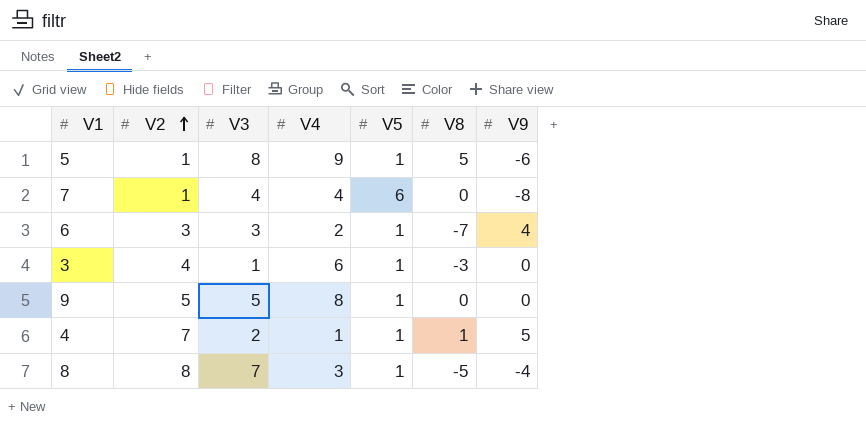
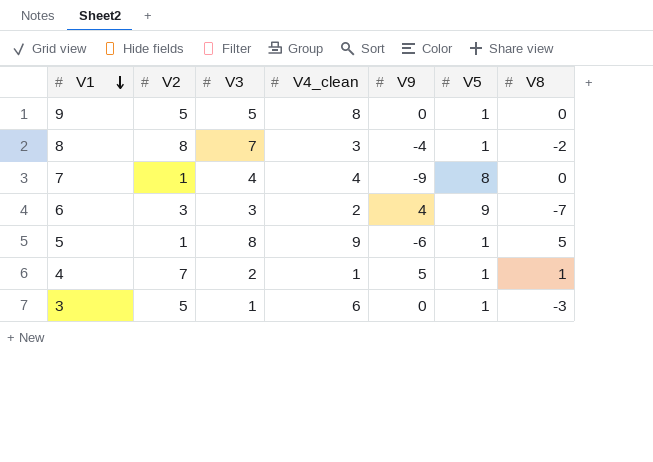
row order: V2 ascending -> V1 descending
column name: V4 -> V4_clean
column V9 | position: 7 -> 5
8 | V8: -5 -> -2
7 | V9: -8 -> -9
7 | V5: 6 -> 8
6 | V5: 1 -> 9
3 | V2: 4 -> 5

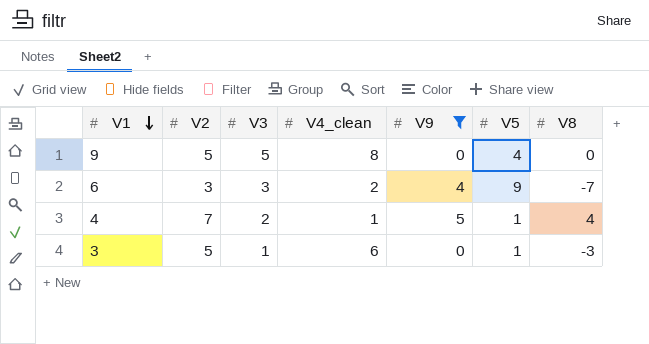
filter: none -> V9 >= 0
9 | V5: 1 -> 4
4 | V8: 1 -> 4

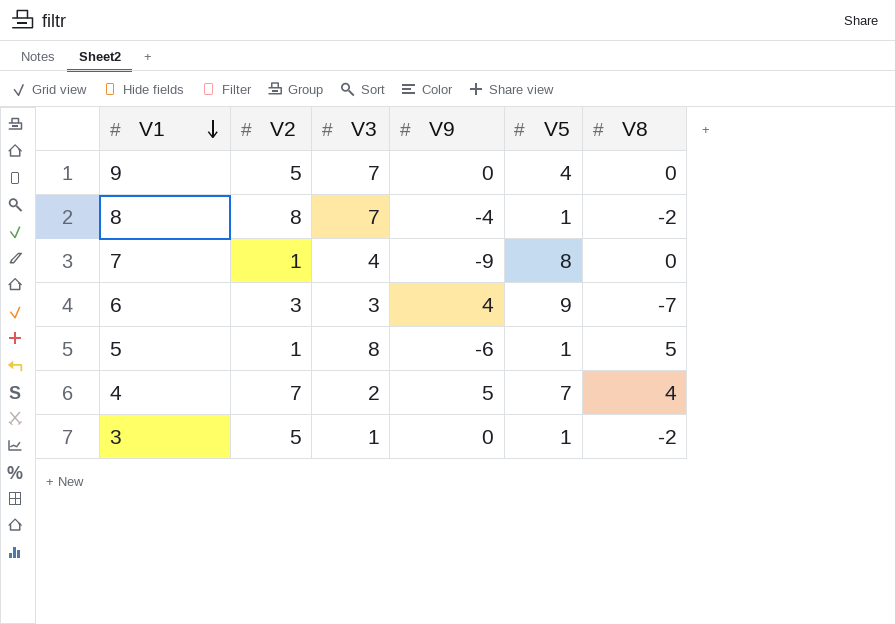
filter: V9 >= 0 -> none
column V4_clean | position: 4 -> none
9 | V3: 5 -> 7
4 | V5: 1 -> 7
3 | V8: -3 -> -2

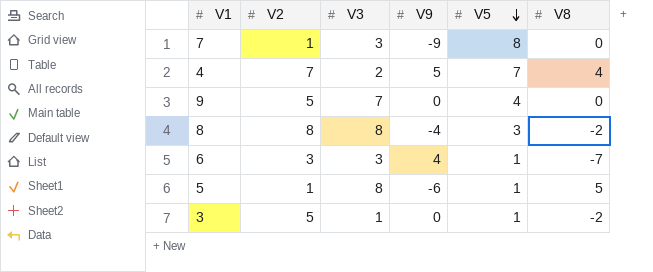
row order: V1 descending -> V5 descending
7 | V3: 4 -> 3
8 | V3: 7 -> 8
8 | V5: 1 -> 3
6 | V5: 9 -> 1

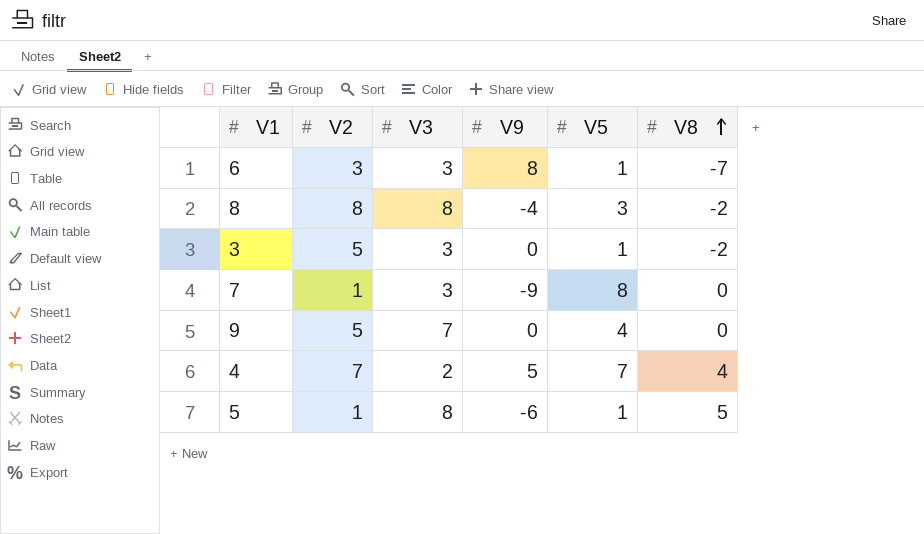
row order: V5 descending -> V8 ascending
6 | V9: 4 -> 8
3 | V3: 1 -> 3

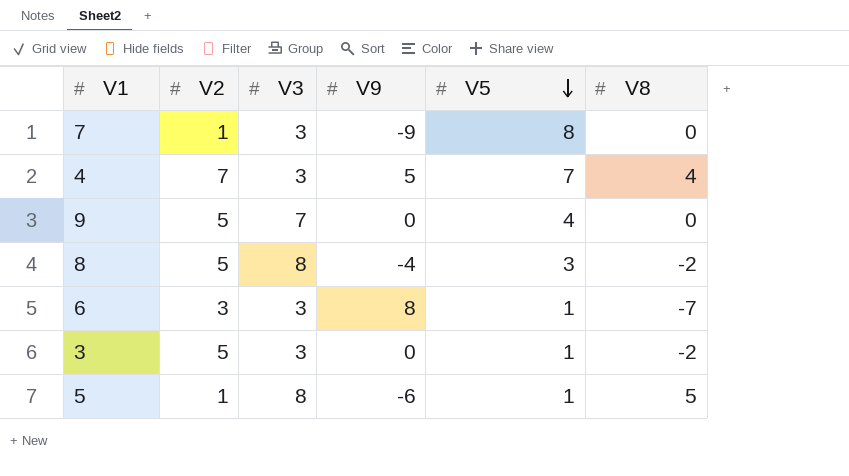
row order: V8 ascending -> V5 descending
4 | V3: 2 -> 3
8 | V2: 8 -> 5

